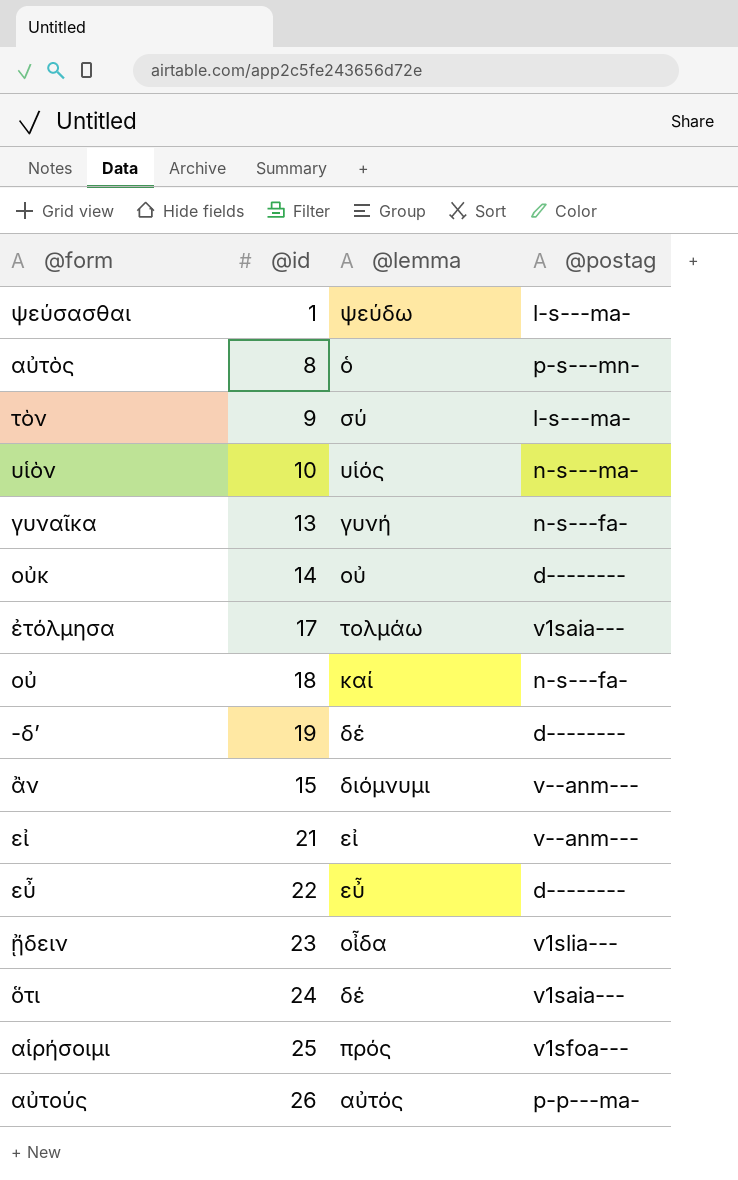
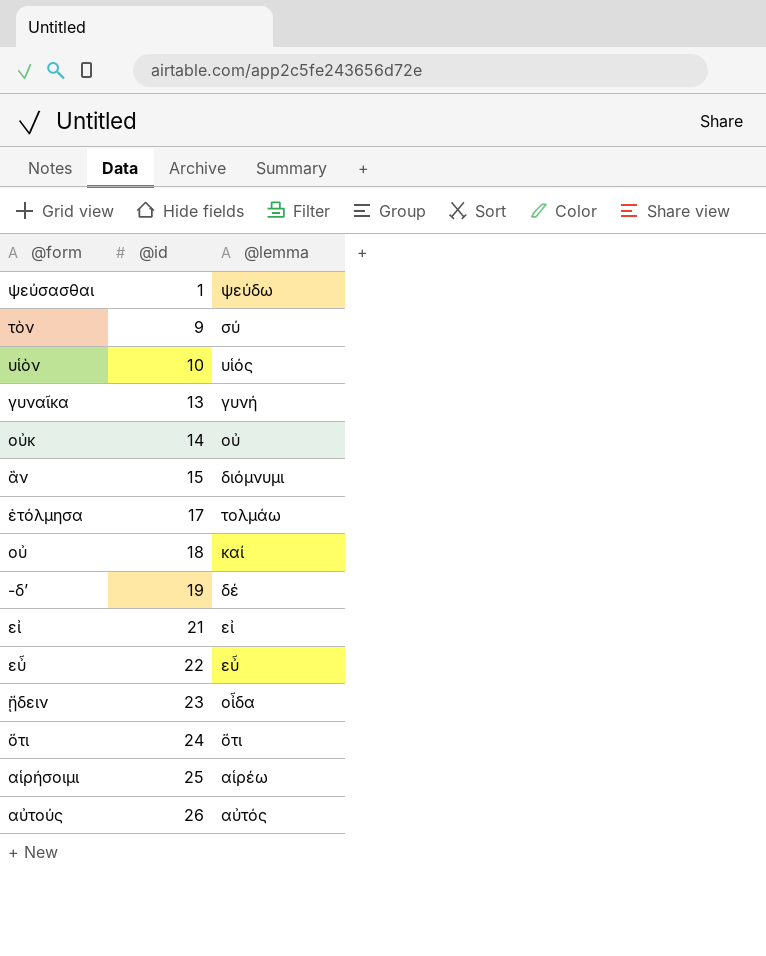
row order: none -> @id ascending
column @postag | position: 4 -> none
row αὐτὸς: 8 | ὁ | p-s---mn- -> none
ὅτι | @lemma: δέ -> ὅτι
αἱρήσοιμι | @lemma: πρός -> αἱρέω

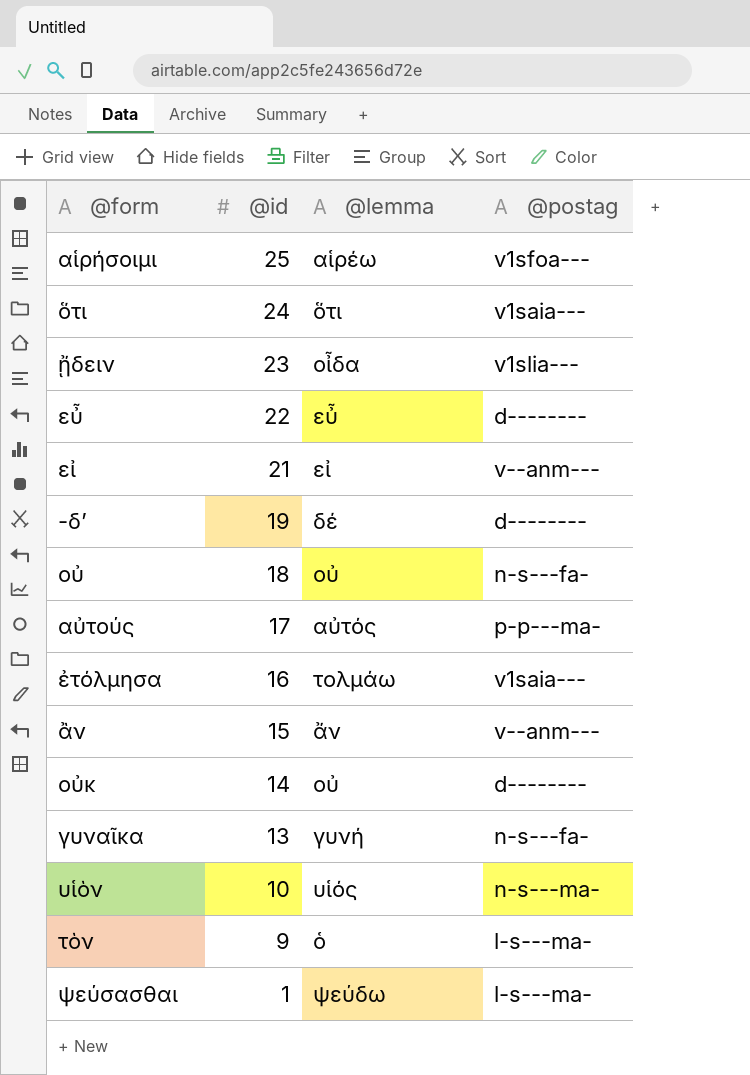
row order: @id ascending -> @id descending
column @postag | position: none -> 4
οὐ | @lemma: καί -> οὐ
αὐτούς | @id: 26 -> 17
ἐτόλμησα | @id: 17 -> 16
ἂν | @lemma: διόμνυμι -> ἄν
τὸν | @lemma: σύ -> ὁ

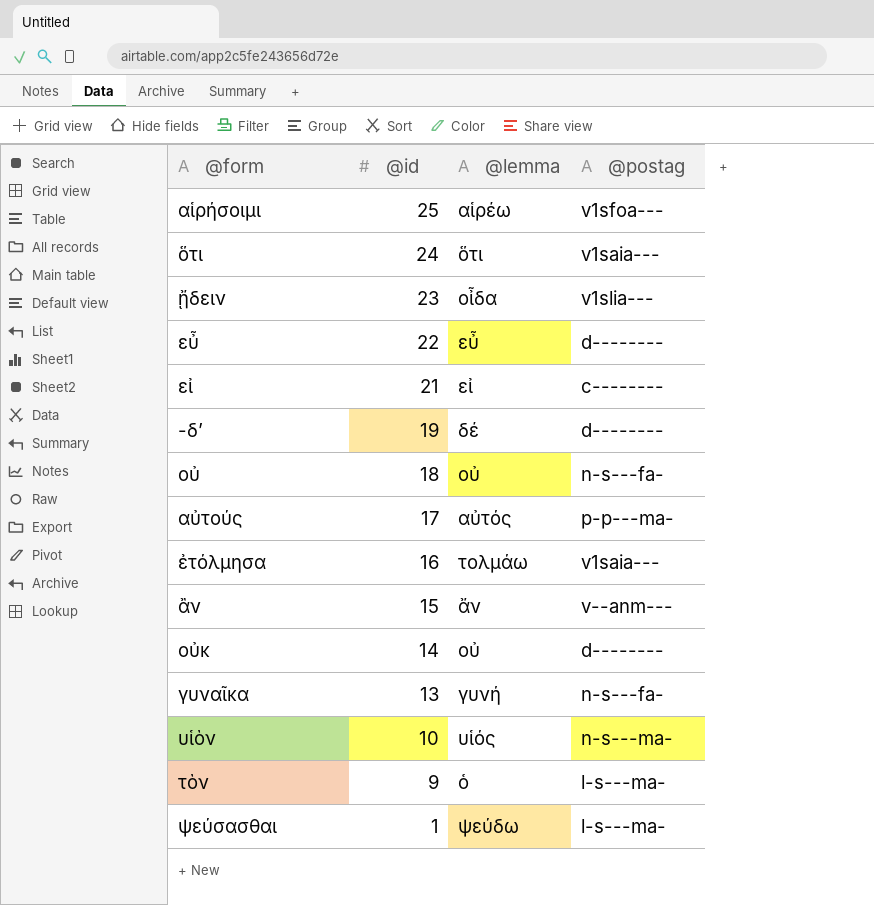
εἰ | @postag: v--anm--- -> c--------

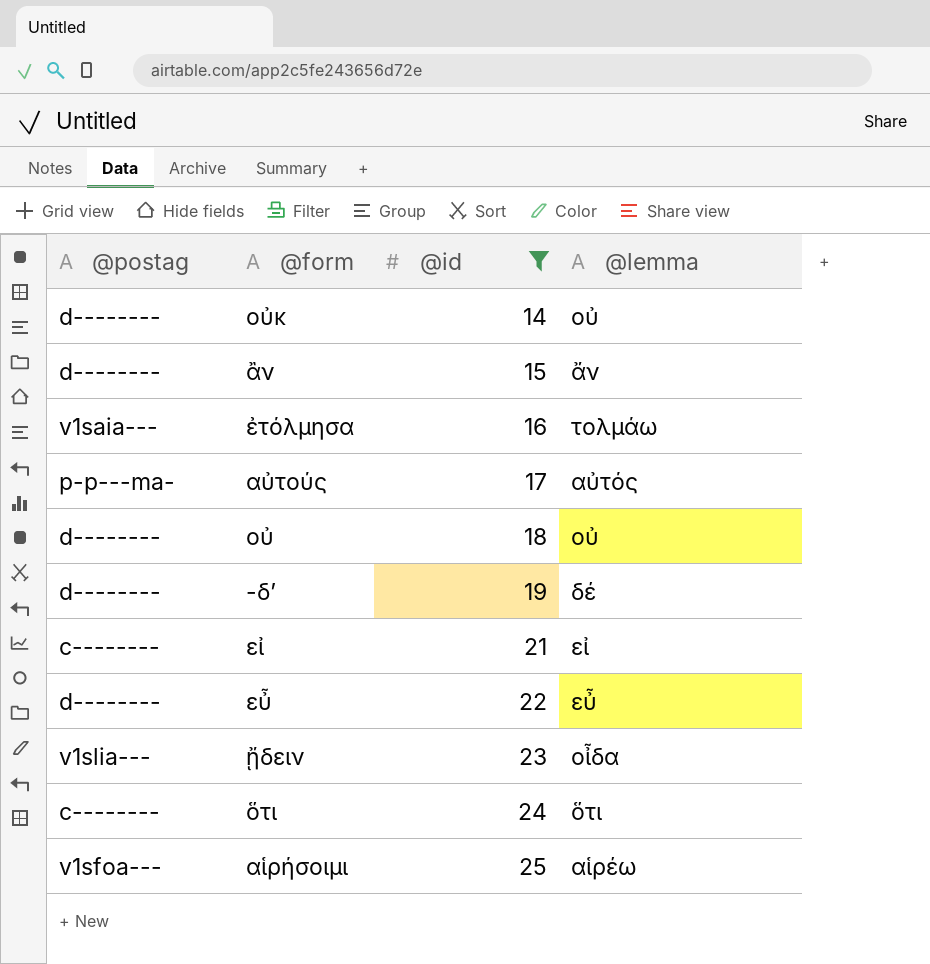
filter: none -> @id >= 14
row order: @id descending -> @id ascending
column @postag | position: 4 -> 1
ἂν | @postag: v--anm--- -> d--------
οὐ | @postag: n-s---fa- -> d--------
ὅτι | @postag: v1saia--- -> c--------

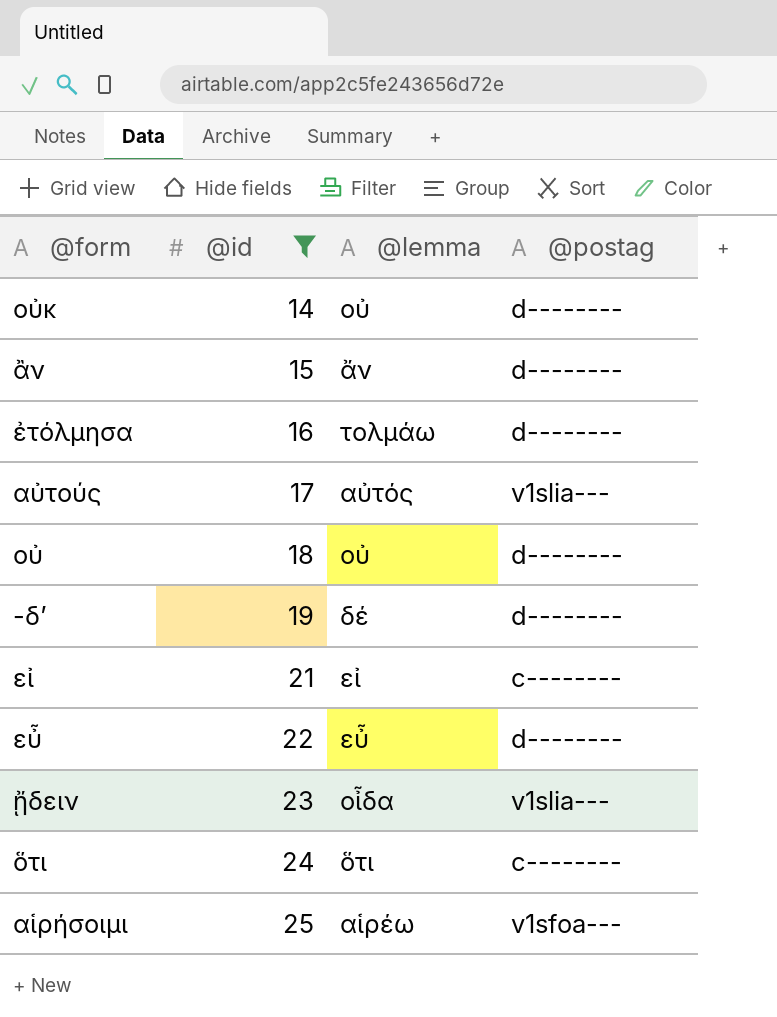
column @postag | position: 1 -> 4
ἐτόλμησα | @postag: v1saia--- -> d--------
αὐτούς | @postag: p-p---ma- -> v1slia---

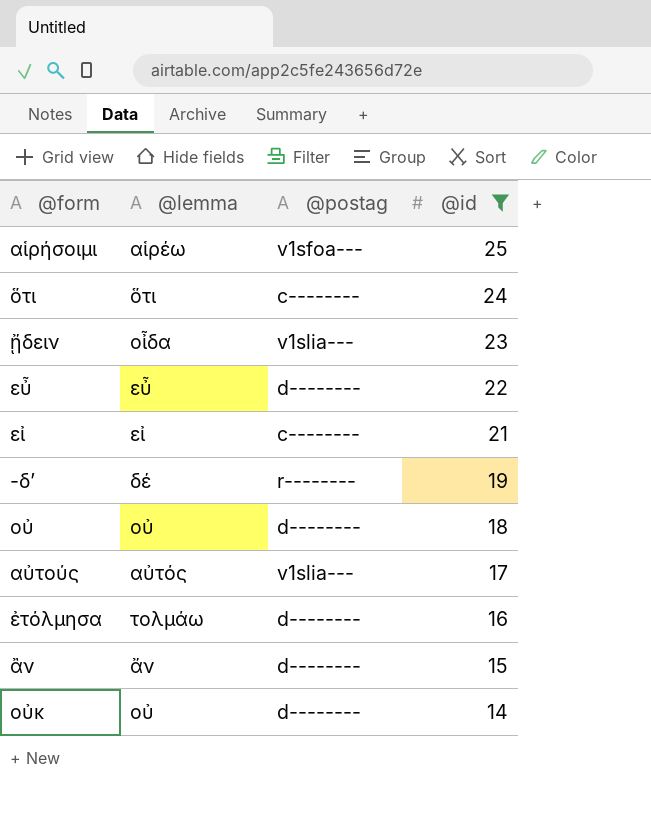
row order: @id ascending -> @id descending
column @id | position: 2 -> 4
-δ’ | @postag: d-------- -> r--------

